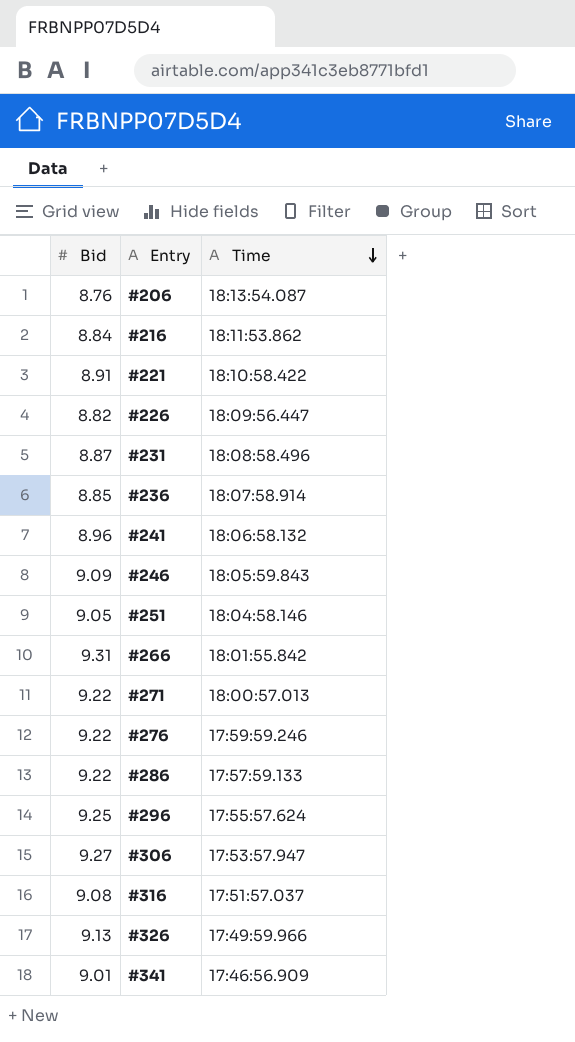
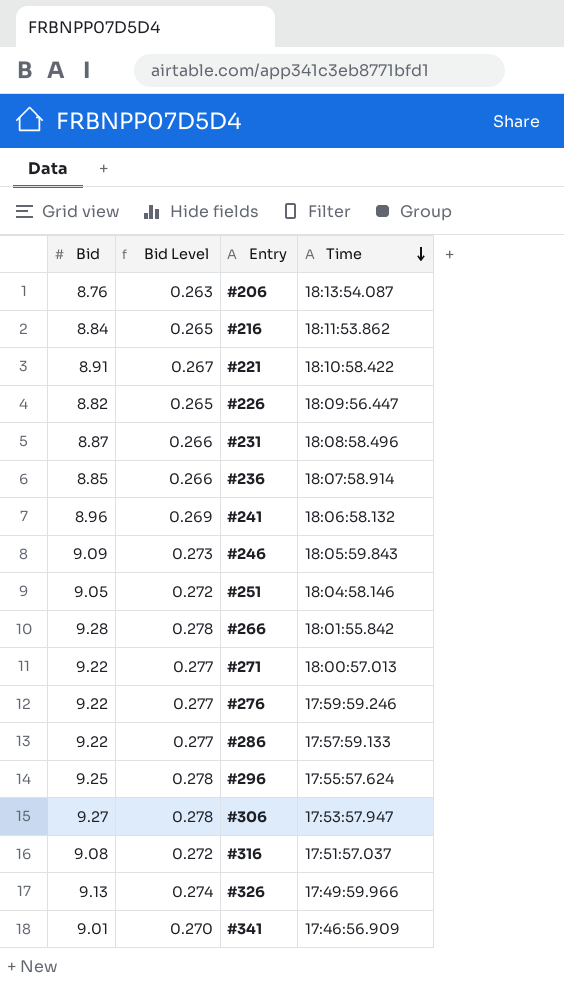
column Bid Level | formula: none -> [Bid] * 0.03
#266 | Bid: 9.31 -> 9.28

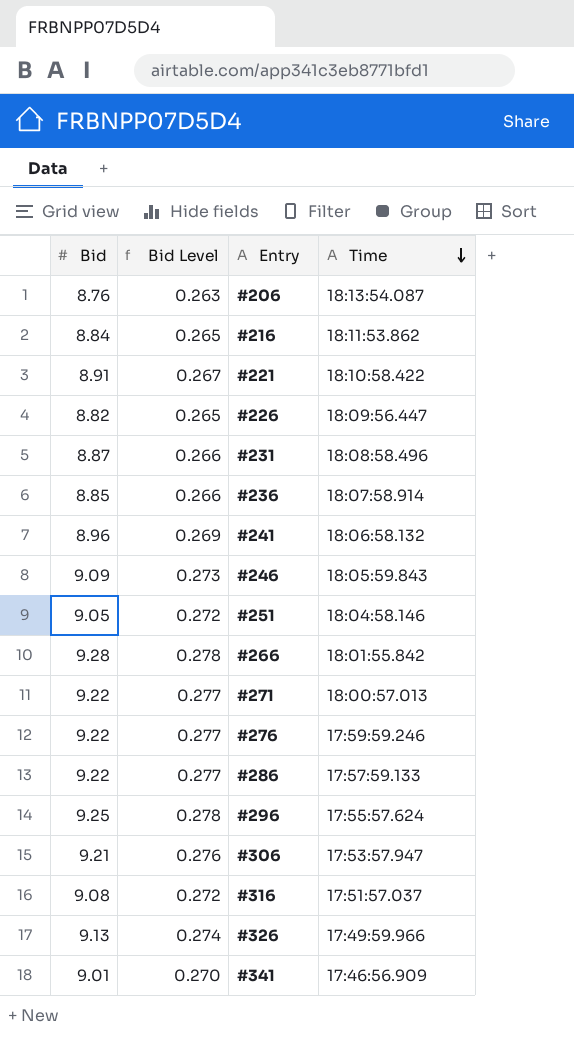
#306 | Bid: 9.27 -> 9.21
#306 | Bid Level: 0.278 -> 0.276

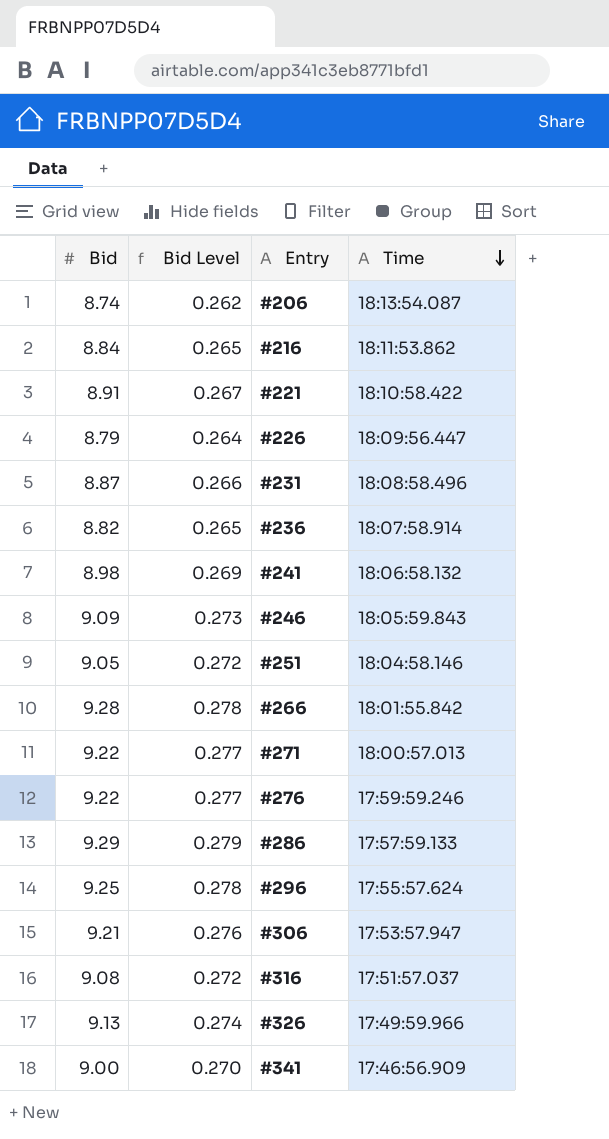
#206 | Bid: 8.76 -> 8.74
#206 | Bid Level: 0.263 -> 0.262
#226 | Bid: 8.82 -> 8.79
#226 | Bid Level: 0.265 -> 0.264
#236 | Bid: 8.85 -> 8.82
#236 | Bid Level: 0.266 -> 0.265
#241 | Bid: 8.96 -> 8.98
#286 | Bid: 9.22 -> 9.29
#286 | Bid Level: 0.277 -> 0.279
#341 | Bid: 9.01 -> 9.00

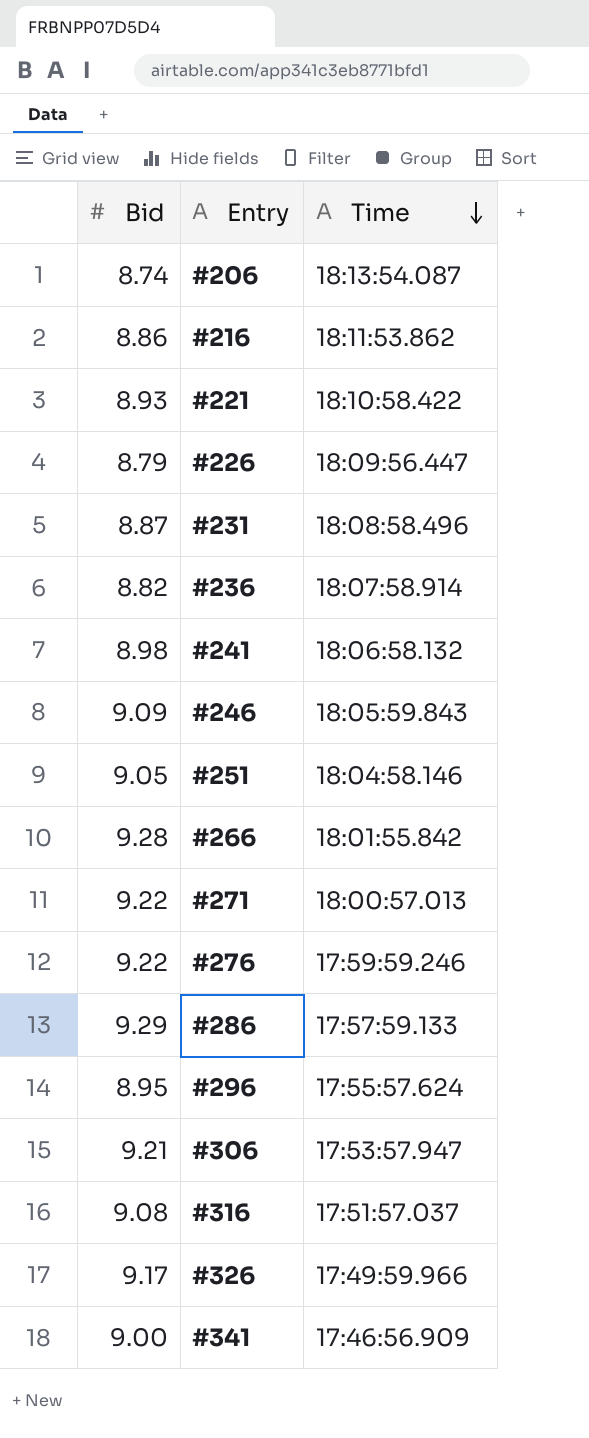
column Bid Level | formula: [Bid] * 0.03 -> none
#216 | Bid: 8.84 -> 8.86
#221 | Bid: 8.91 -> 8.93
#296 | Bid: 9.25 -> 8.95
#326 | Bid: 9.13 -> 9.17

